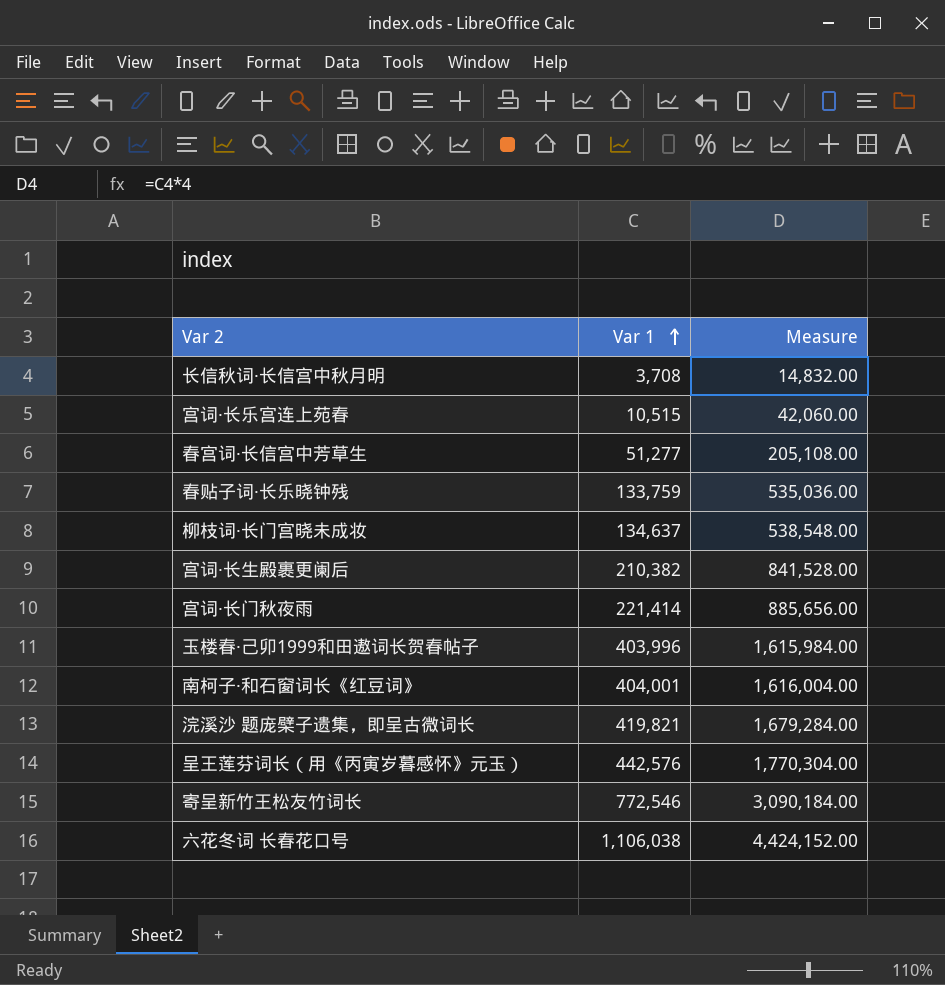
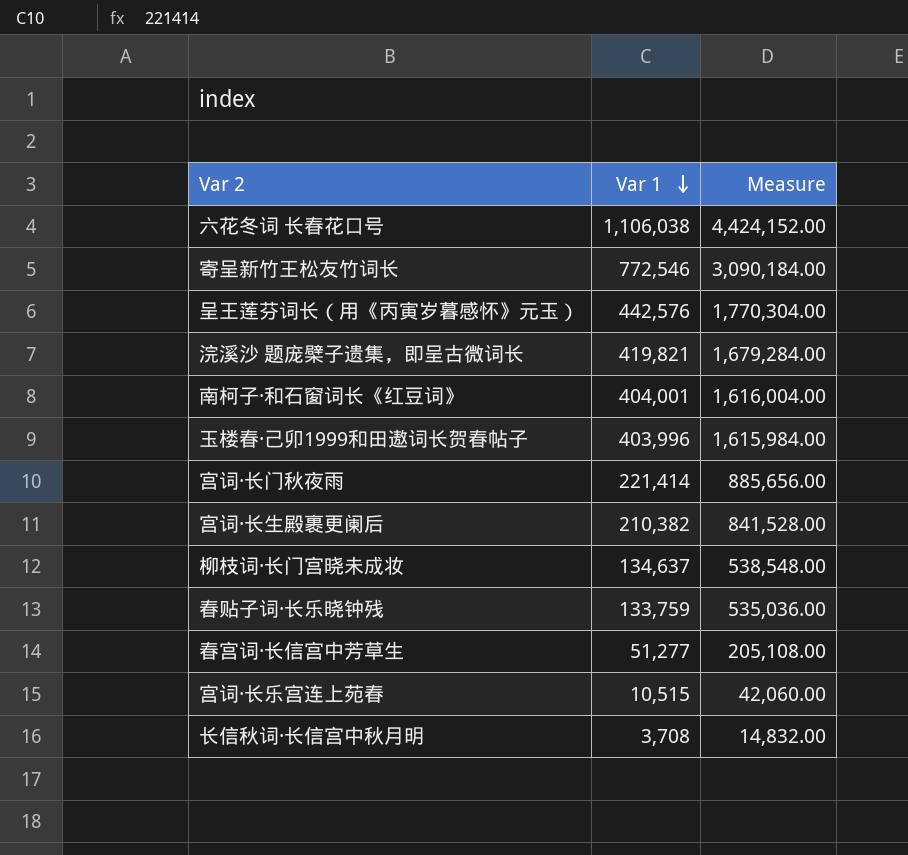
row order: Var 1 ascending -> Var 1 descending

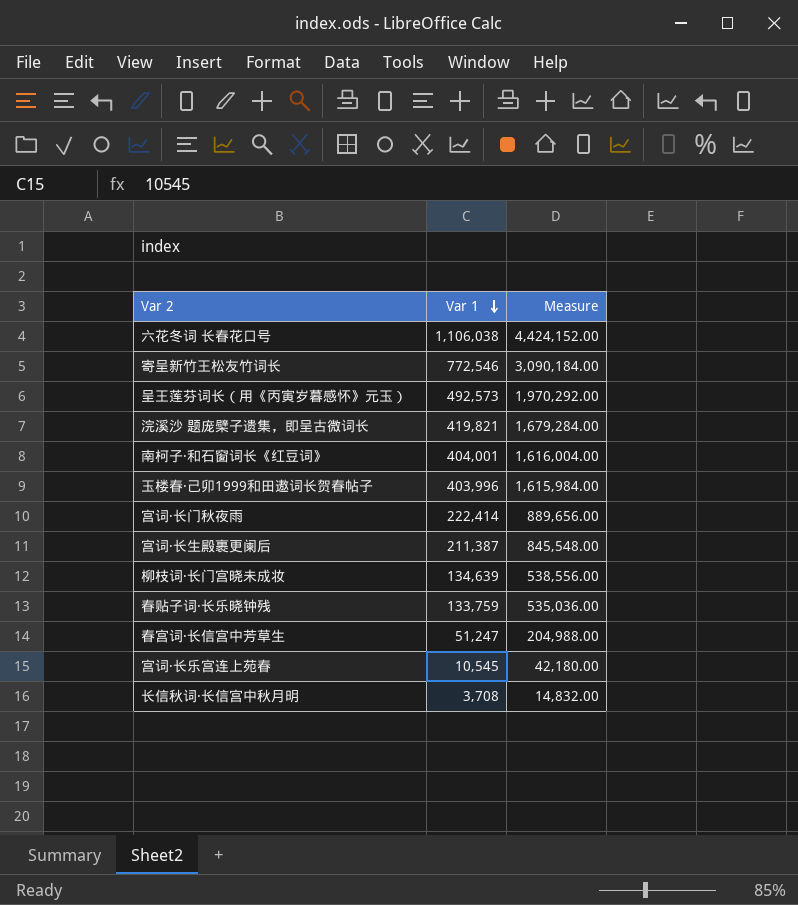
呈王莲芬词长（用《丙寅岁暮感怀》元玉） | Var 1: 442,576 -> 492,573
呈王莲芬词长（用《丙寅岁暮感怀》元玉） | Measure: 1,770,304.00 -> 1,970,292.00
宫词·长门秋夜雨 | Var 1: 221,414 -> 222,414
宫词·长门秋夜雨 | Measure: 885,656.00 -> 889,656.00
宫词·长生殿裹更阑后 | Var 1: 210,382 -> 211,387
宫词·长生殿裹更阑后 | Measure: 841,528.00 -> 845,548.00
柳枝词·长门宫晓未成妆 | Var 1: 134,637 -> 134,639
柳枝词·长门宫晓未成妆 | Measure: 538,548.00 -> 538,556.00
春宫词·长信宫中芳草生 | Var 1: 51,277 -> 51,247
春宫词·长信宫中芳草生 | Measure: 205,108.00 -> 204,988.00
宫词·长乐宫连上苑春 | Var 1: 10,515 -> 10,545
宫词·长乐宫连上苑春 | Measure: 42,060.00 -> 42,180.00

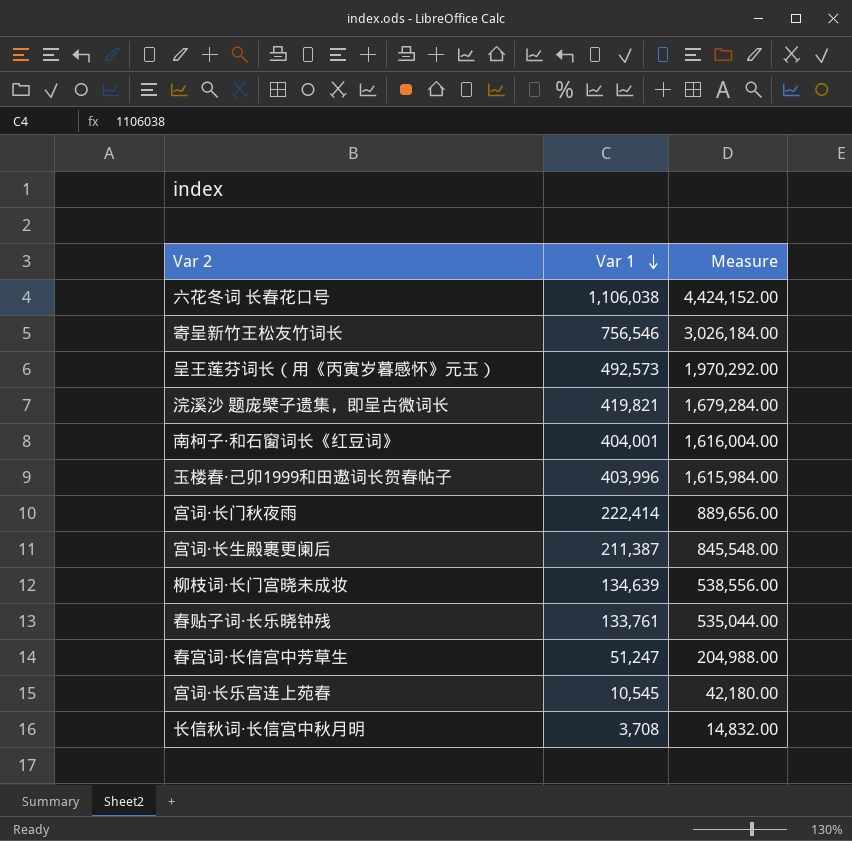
寄呈新竹王松友竹词长 | Var 1: 772,546 -> 756,546
寄呈新竹王松友竹词长 | Measure: 3,090,184.00 -> 3,026,184.00
春贴子词·长乐晓钟残 | Var 1: 133,759 -> 133,761
春贴子词·长乐晓钟残 | Measure: 535,036.00 -> 535,044.00

